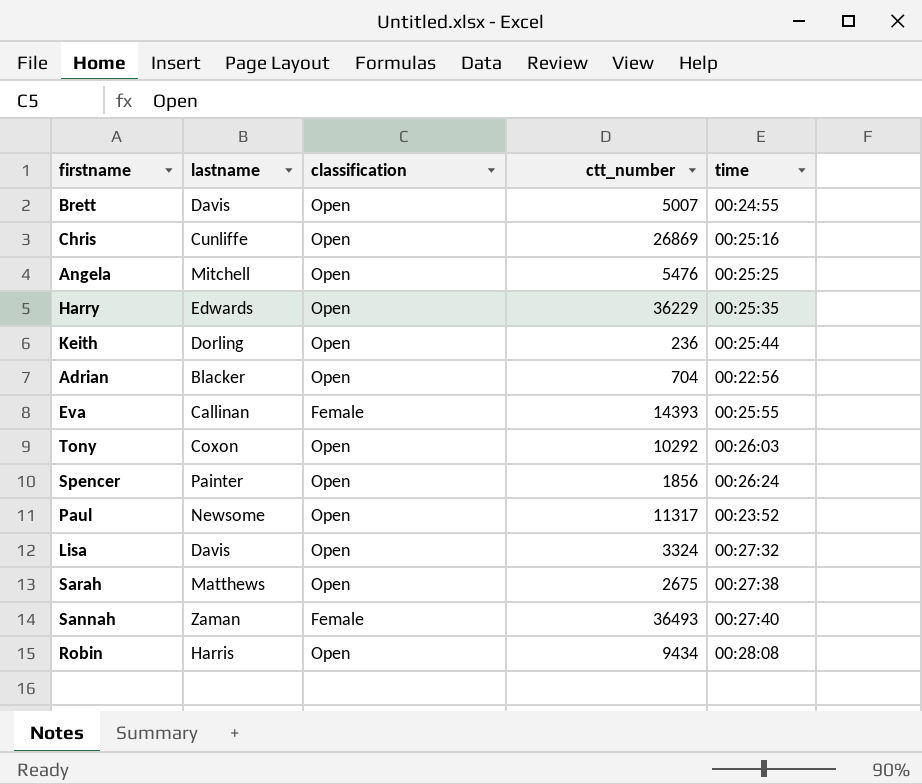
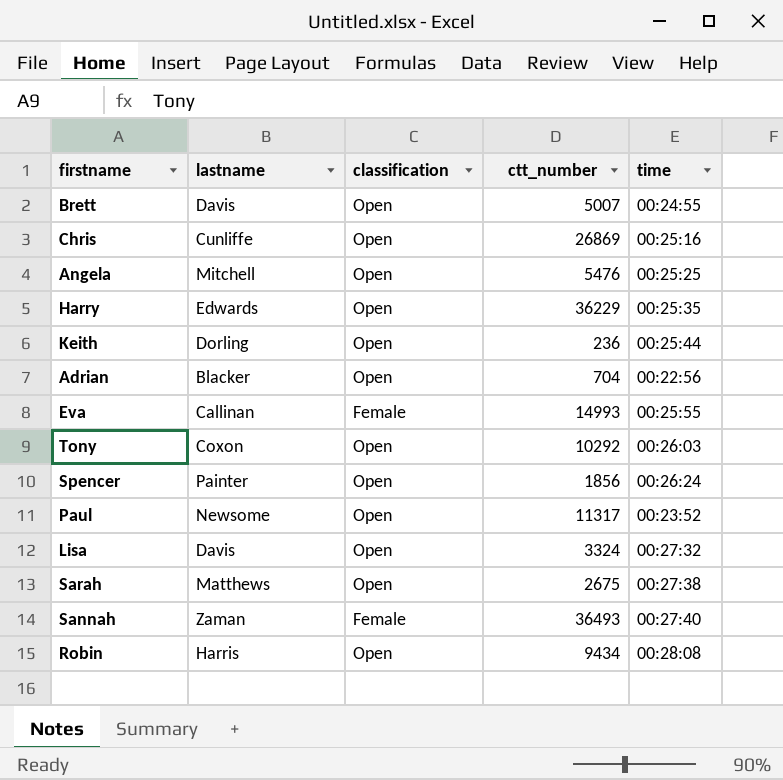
Eva | ctt_number: 14393 -> 14993

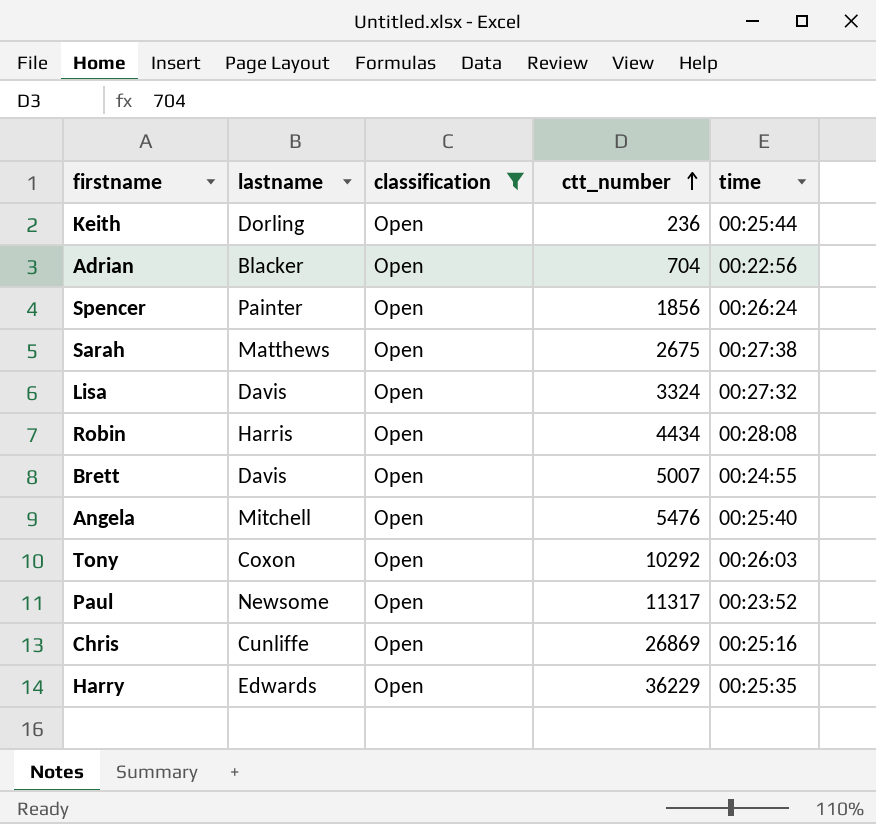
filter: none -> classification = Open
row order: none -> ctt_number ascending
Robin | ctt_number: 9434 -> 4434
Angela | time: 00:25:25 -> 00:25:40

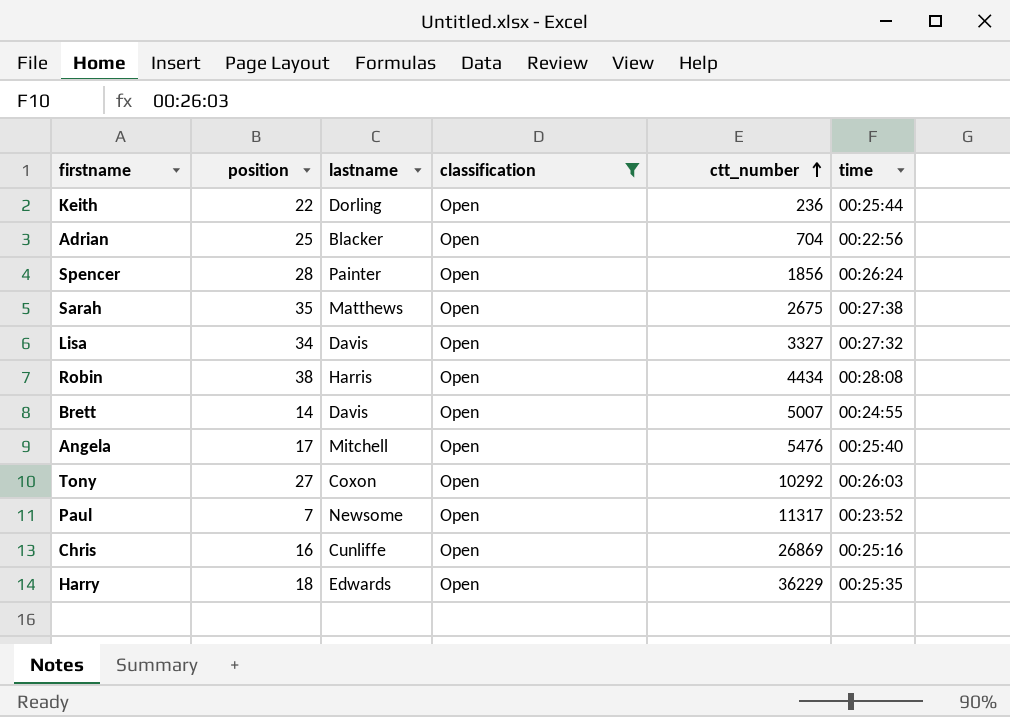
column position | position: none -> 2
Lisa | ctt_number: 3324 -> 3327

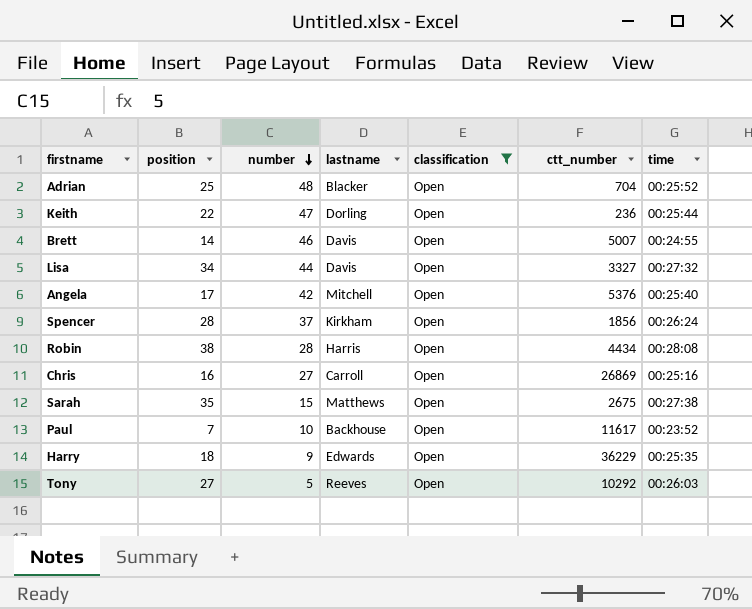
row order: ctt_number ascending -> number descending
column number | position: none -> 3
Adrian | time: 00:22:56 -> 00:25:52
Angela | ctt_number: 5476 -> 5376
Spencer | lastname: Painter -> Kirkham
Chris | lastname: Cunliffe -> Carroll
Paul | lastname: Newsome -> Backhouse
Paul | ctt_number: 11317 -> 11617
Tony | lastname: Coxon -> Reeves

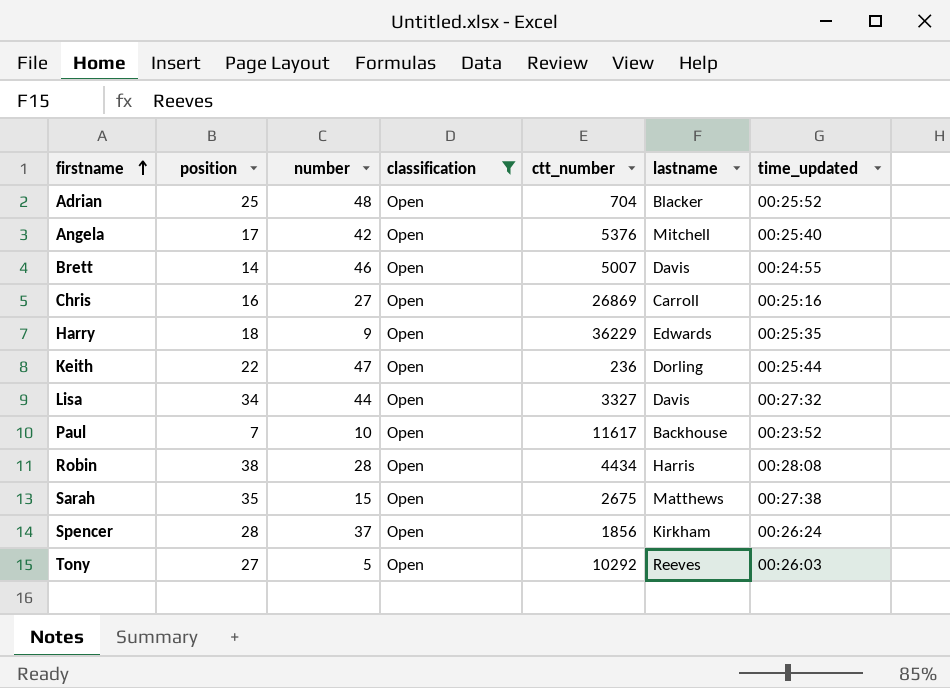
row order: number descending -> firstname ascending
column lastname | position: 4 -> 6
column name: time -> time_updated

